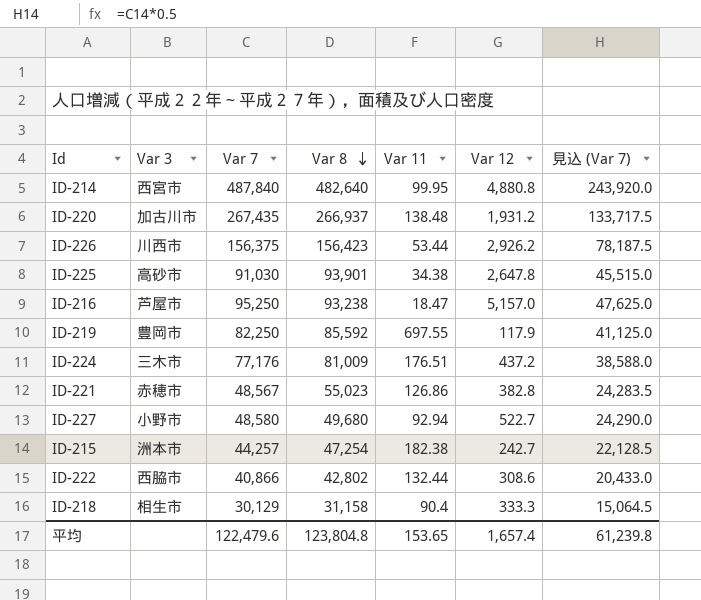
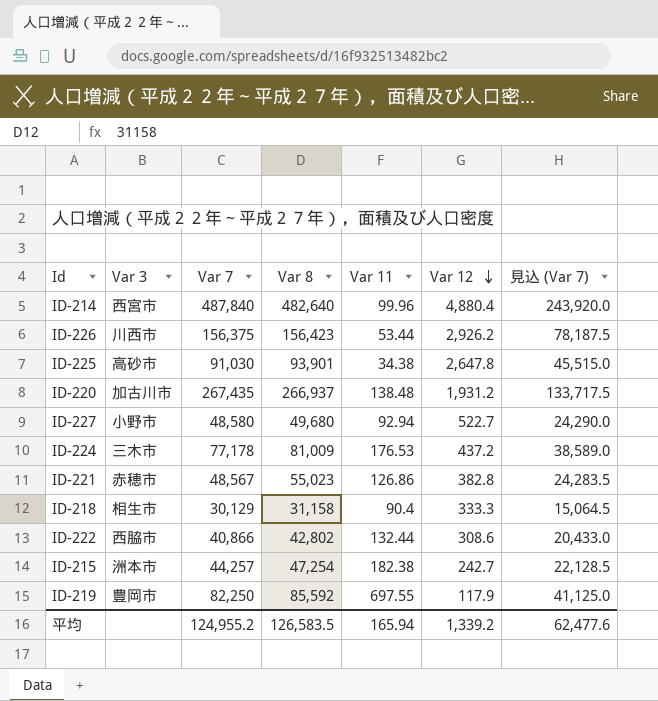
row order: Var 8 descending -> Var 12 descending
row ID-216: 芦屋市 | 95,250 | 93,238 | 18.47 | 5,157.0 | 47,625.0 -> none
ID-214 | Var 11: 99.95 -> 99.96
ID-214 | Var 12: 4,880.8 -> 4,880.4
ID-224 | Var 7: 77,176 -> 77,178
ID-224 | Var 11: 176.51 -> 176.53
ID-224 | 見込 (Var 7): 38,588.0 -> 38,589.0
平均 | Var 7: 122,479.6 -> 124,955.2
平均 | Var 8: 123,804.8 -> 126,583.5
平均 | Var 11: 153.65 -> 165.94
平均 | Var 12: 1,657.4 -> 1,339.2
平均 | 見込 (Var 7): 61,239.8 -> 62,477.6

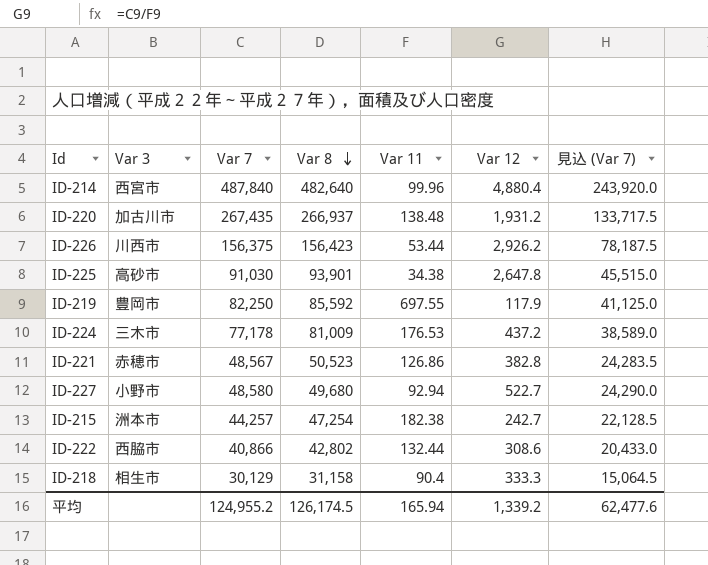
row order: Var 12 descending -> Var 8 descending
ID-221 | Var 8: 55,023 -> 50,523
平均 | Var 8: 126,583.5 -> 126,174.5

